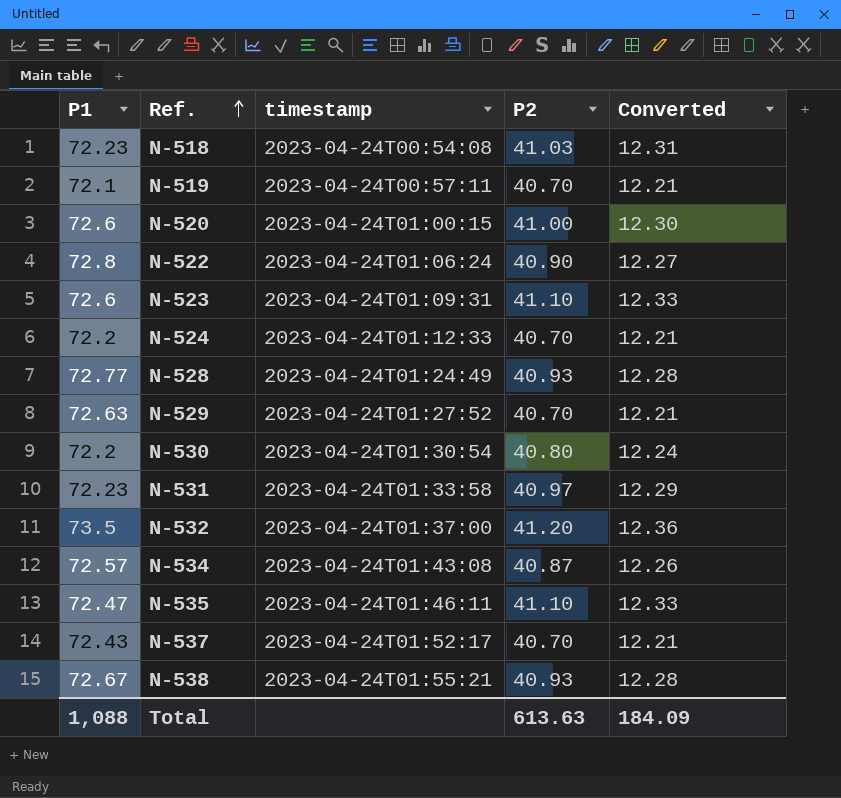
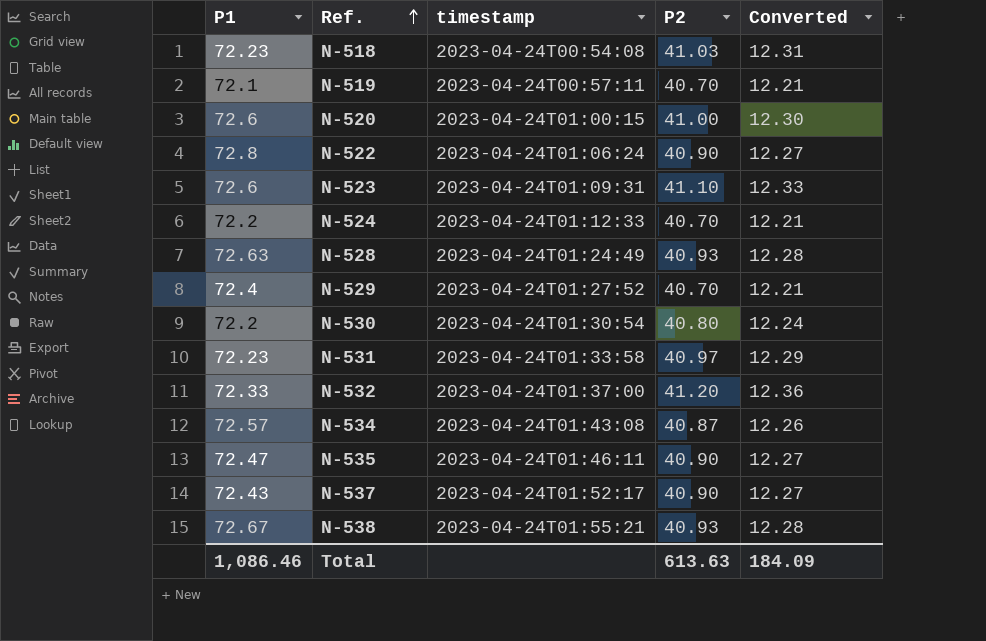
N-528 | P1: 72.77 -> 72.63
N-529 | P1: 72.63 -> 72.4
N-532 | P1: 73.5 -> 72.33
N-535 | P2: 41.10 -> 40.90
N-535 | Converted: 12.33 -> 12.27
N-537 | P2: 40.70 -> 40.90
N-537 | Converted: 12.21 -> 12.27
Total | P1: 1,088 -> 1,086.46

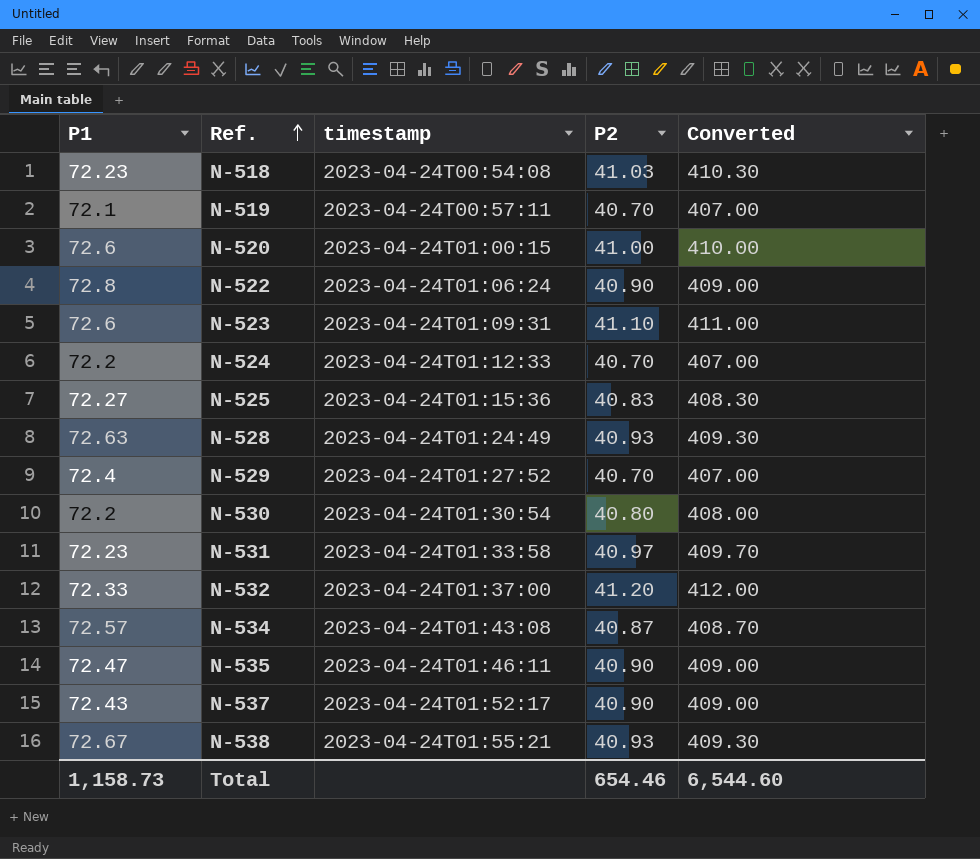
column Converted | formula: [P2] * 0.3 -> [P2] * 10
row N-525: none -> 72.27 | 2023-04-24T01:15:36 | 40.83 | 408.30
Total | P1: 1,086.46 -> 1,158.73
Total | P2: 613.63 -> 654.46
Total | Converted: 184.09 -> 6,544.60

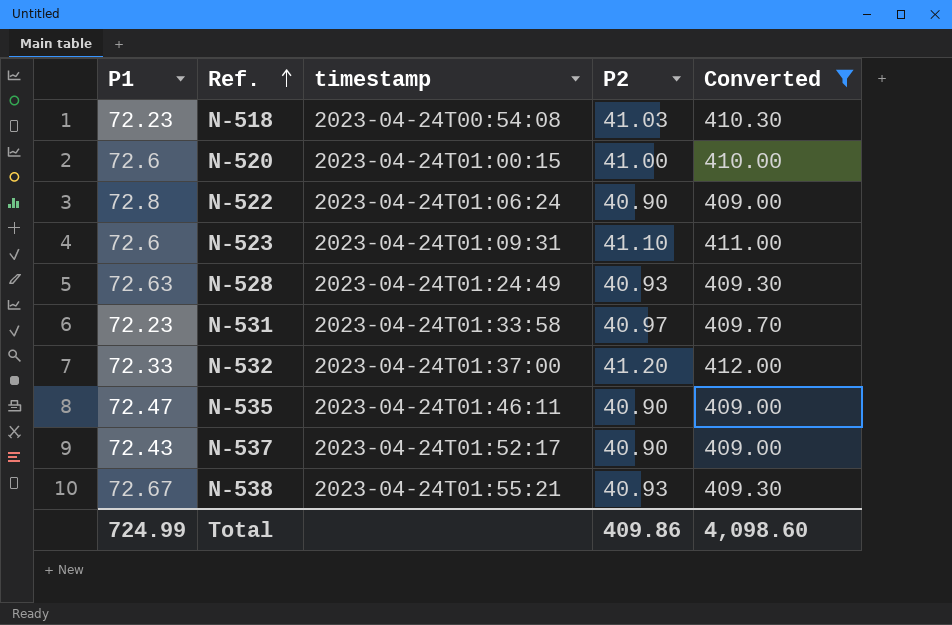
filter: none -> Converted >= 409.00
Total | P1: 1,158.73 -> 724.99
Total | P2: 654.46 -> 409.86
Total | Converted: 6,544.60 -> 4,098.60

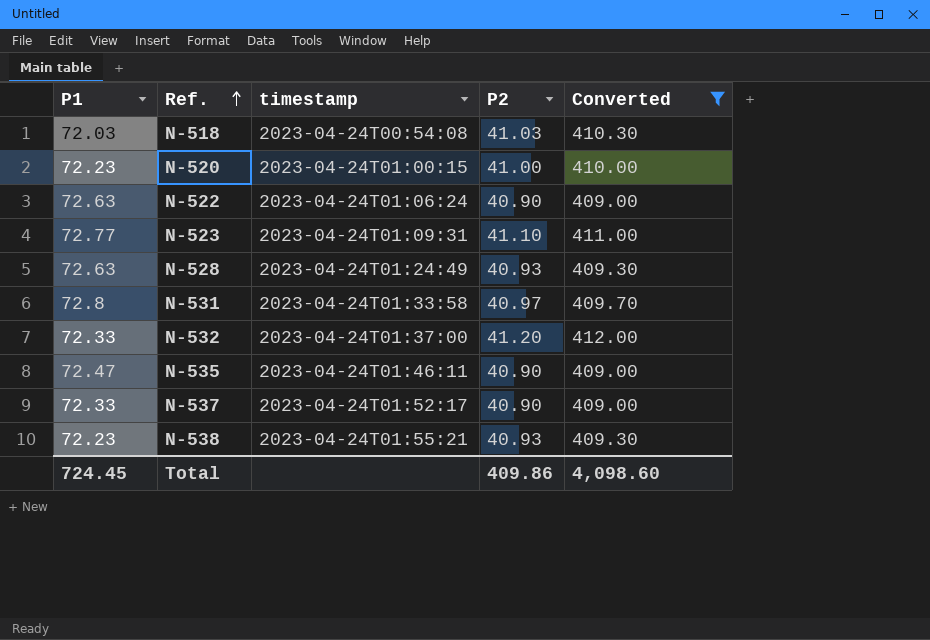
N-518 | P1: 72.23 -> 72.03
N-520 | P1: 72.6 -> 72.23
N-522 | P1: 72.8 -> 72.63
N-523 | P1: 72.6 -> 72.77
N-531 | P1: 72.23 -> 72.8
N-537 | P1: 72.43 -> 72.33
N-538 | P1: 72.67 -> 72.23
Total | P1: 724.99 -> 724.45

